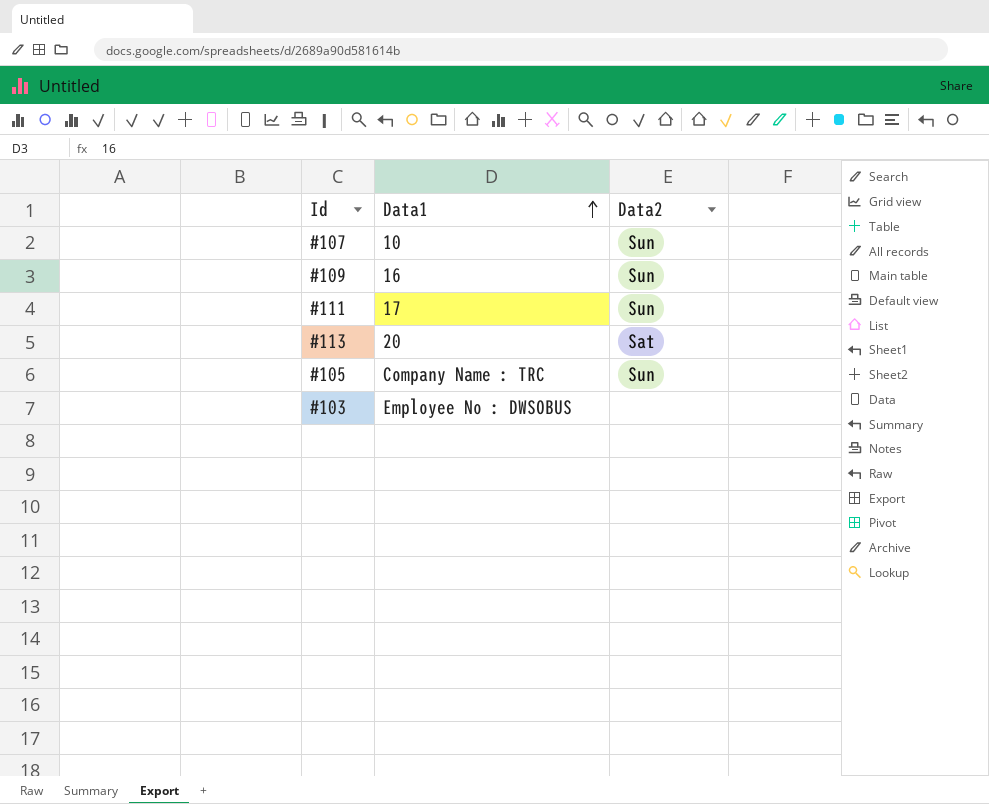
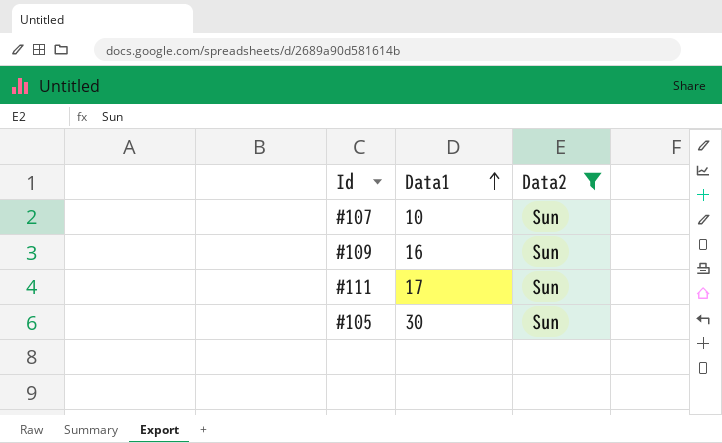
filter: none -> Data2 = Sun
#105 | Data1: Company Name : TRC -> 30

